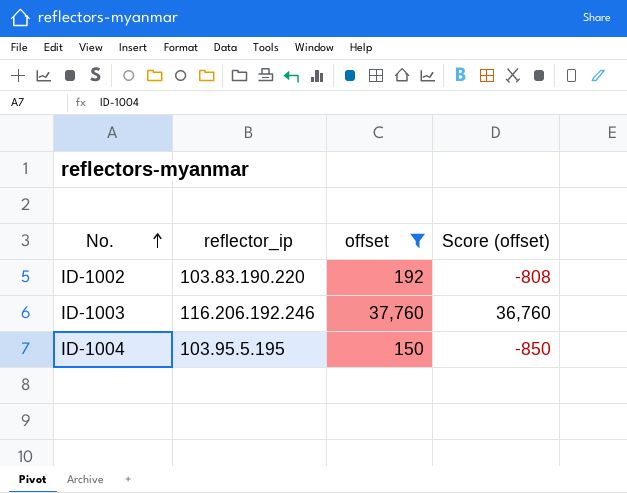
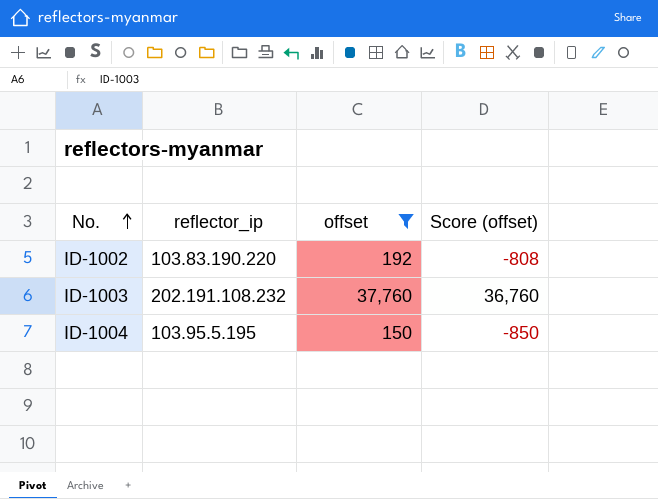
ID-1003 | reflector_ip: 116.206.192.246 -> 202.191.108.232

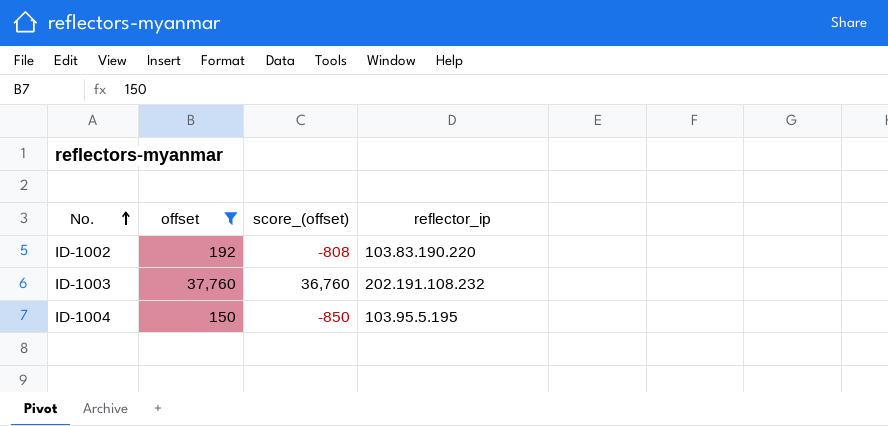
column name: Score (offset) -> score_(offset)
column reflector_ip | position: 2 -> 4

